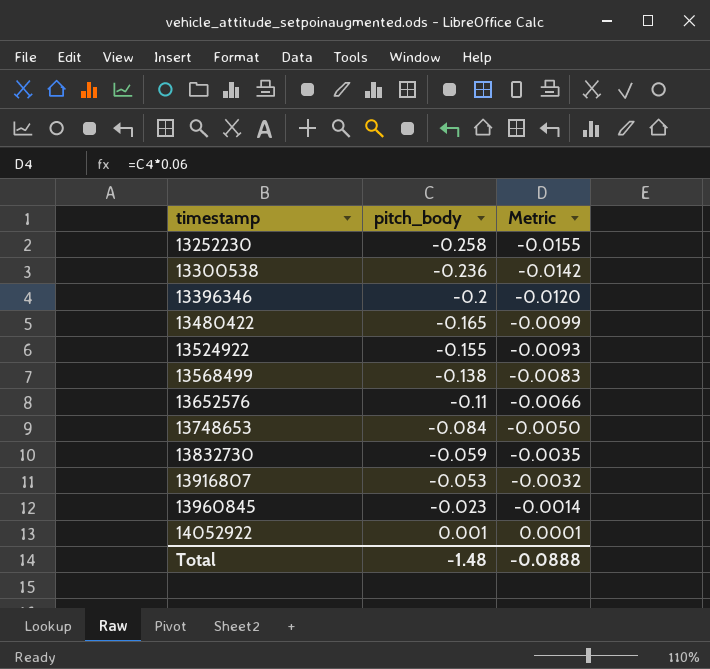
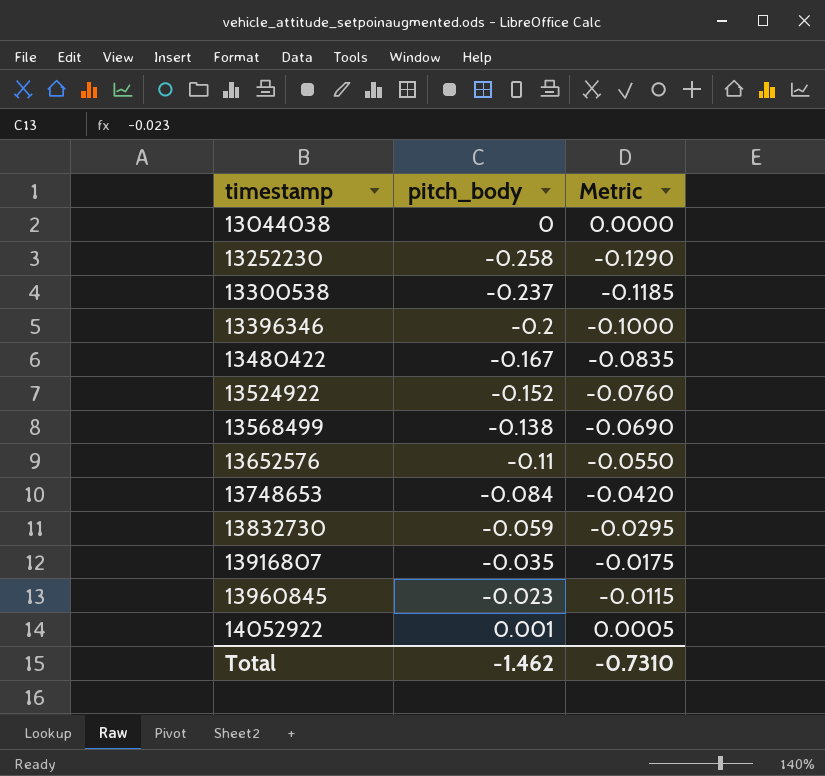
column Metric | formula: [pitch_body] * 0.06 -> [pitch_body] * 0.5
row 13044038: none -> 0 | 0.0000
13300538 | pitch_body: -0.236 -> -0.237
13480422 | pitch_body: -0.165 -> -0.167
13524922 | pitch_body: -0.155 -> -0.152
13916807 | pitch_body: -0.053 -> -0.035
Total | pitch_body: -1.48 -> -1.462
Total | Metric: -0.0888 -> -0.7310

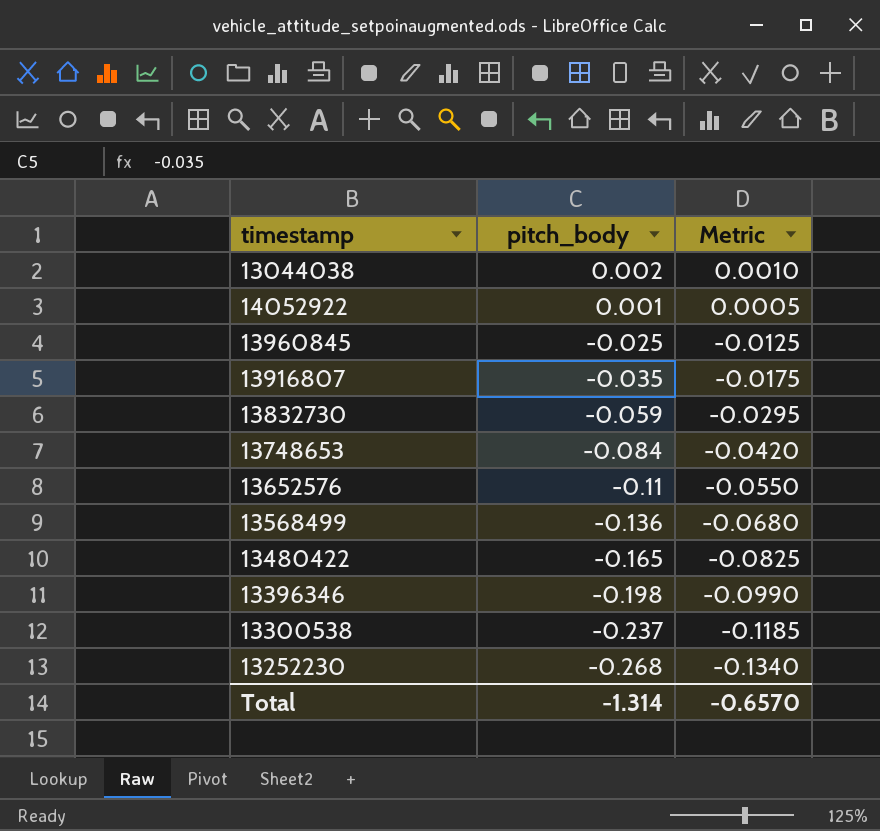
row order: timestamp ascending -> pitch_body descending
row 13524922: -0.152 | -0.0760 -> none
13044038 | pitch_body: 0 -> 0.002
13044038 | Metric: 0.0000 -> 0.0010
13960845 | pitch_body: -0.023 -> -0.025
13960845 | Metric: -0.0115 -> -0.0125
13568499 | pitch_body: -0.138 -> -0.136
13568499 | Metric: -0.0690 -> -0.0680
13480422 | pitch_body: -0.167 -> -0.165
13480422 | Metric: -0.0835 -> -0.0825
13396346 | pitch_body: -0.2 -> -0.198
13396346 | Metric: -0.1000 -> -0.0990
13252230 | pitch_body: -0.258 -> -0.268
13252230 | Metric: -0.1290 -> -0.1340
Total | pitch_body: -1.462 -> -1.314
Total | Metric: -0.7310 -> -0.6570

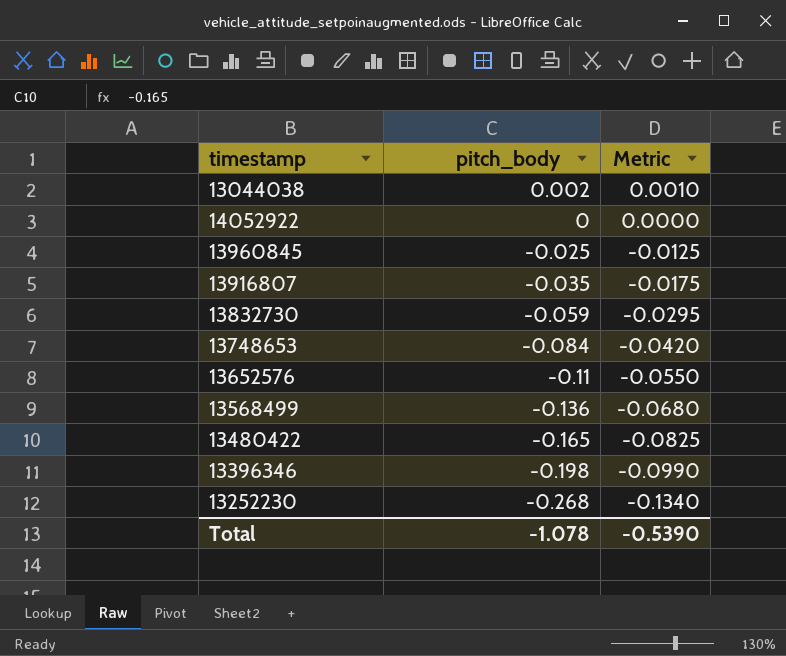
row 13300538: -0.237 | -0.1185 -> none
14052922 | pitch_body: 0.001 -> 0
14052922 | Metric: 0.0005 -> 0.0000
Total | pitch_body: -1.314 -> -1.078
Total | Metric: -0.6570 -> -0.5390

